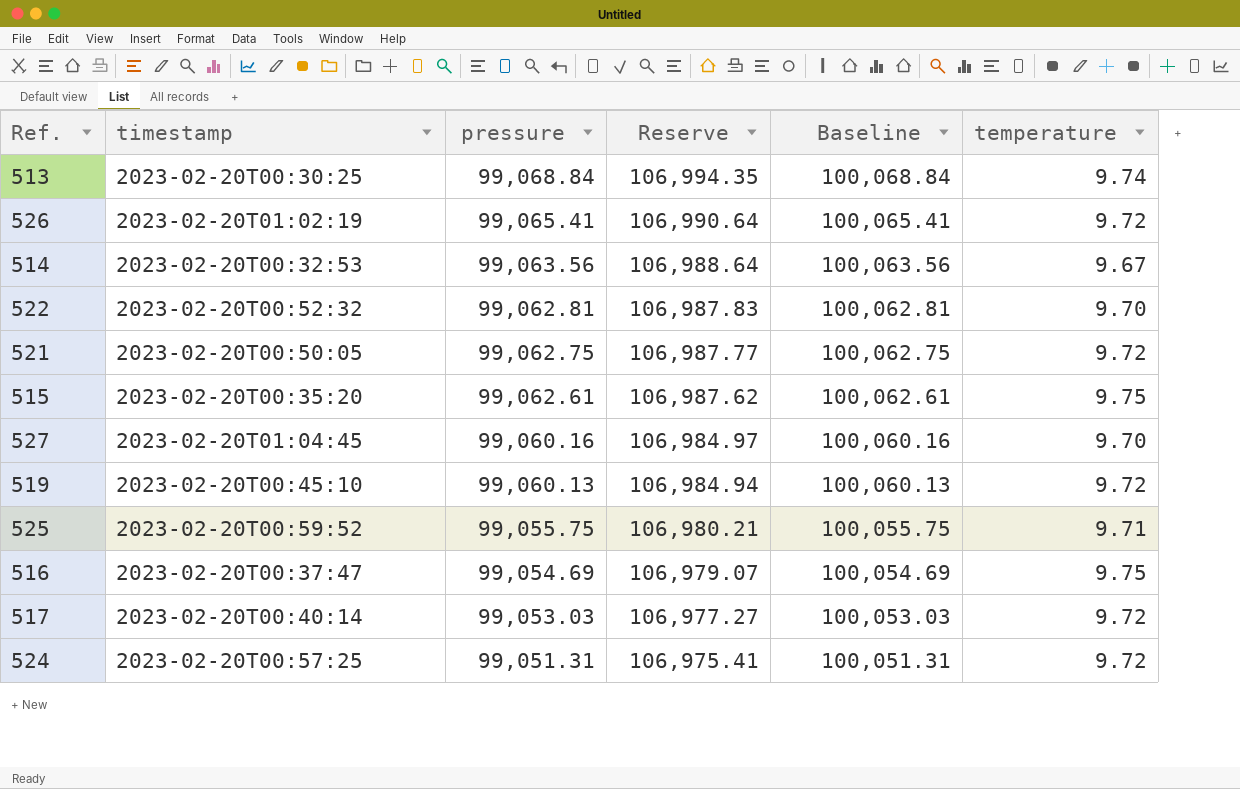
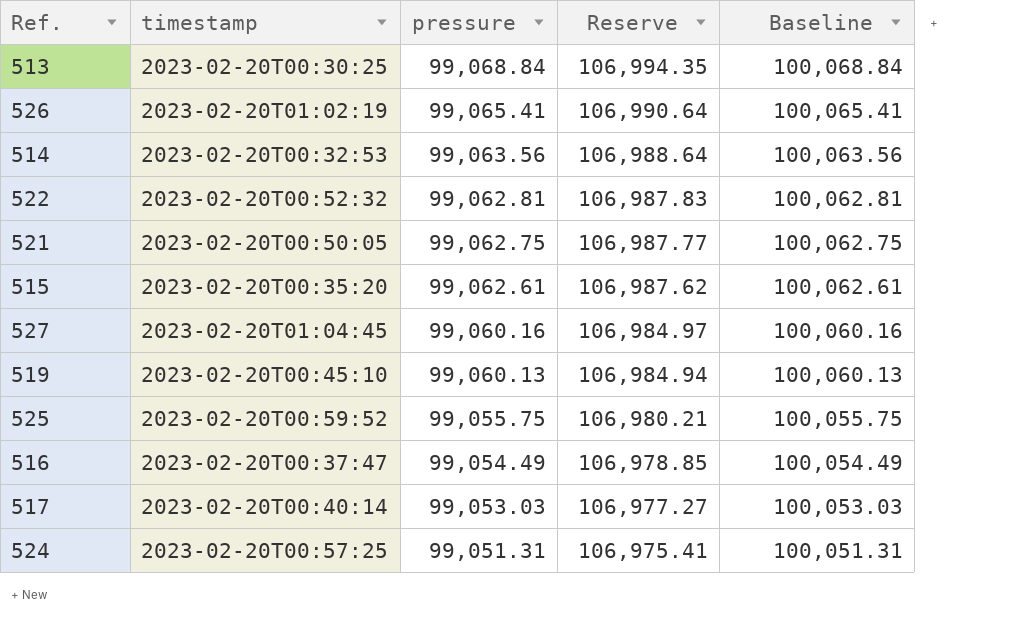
column temperature | position: 6 -> none
516 | pressure: 99,054.69 -> 99,054.49
516 | Reserve: 106,979.07 -> 106,978.85
516 | Baseline: 100,054.69 -> 100,054.49

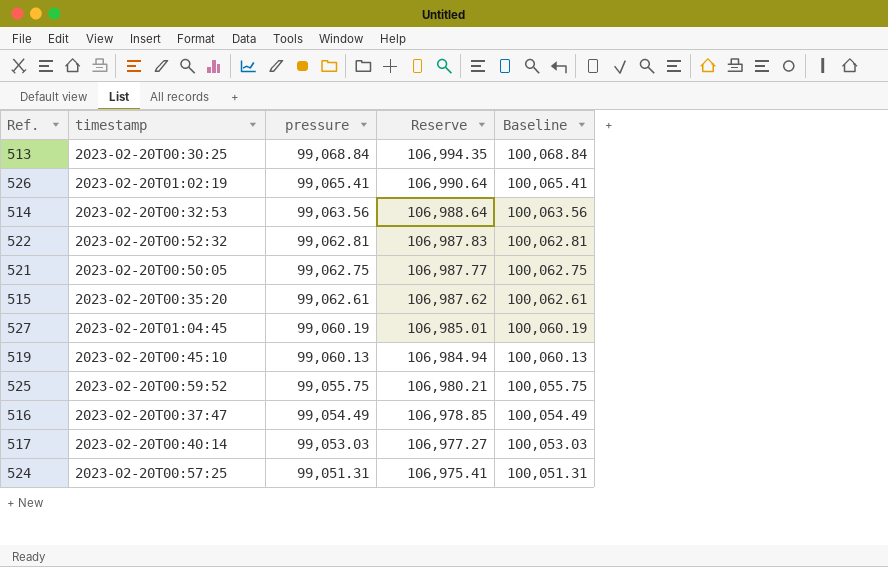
527 | pressure: 99,060.16 -> 99,060.19
527 | Reserve: 106,984.97 -> 106,985.01
527 | Baseline: 100,060.16 -> 100,060.19

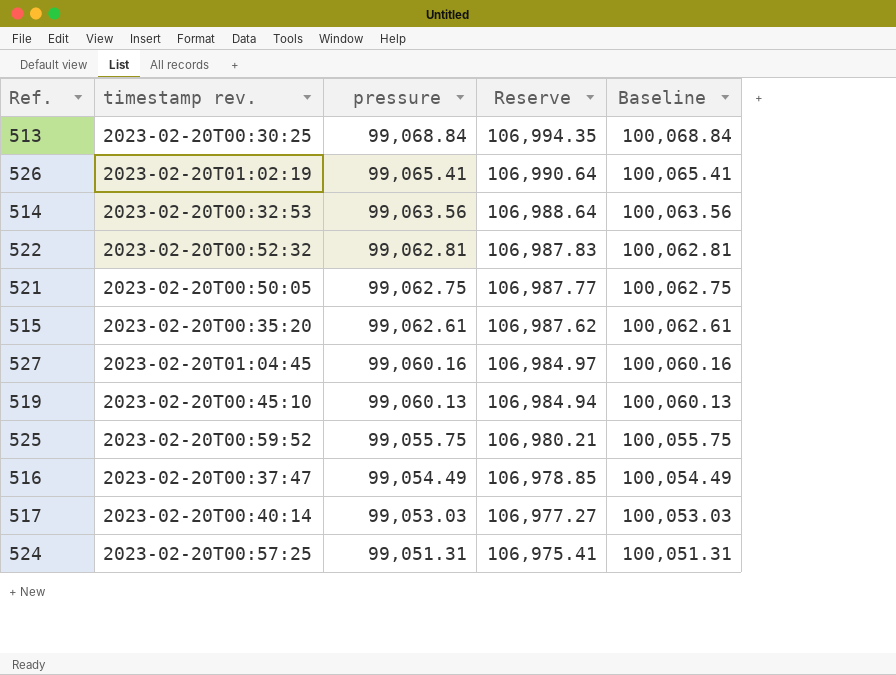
column name: timestamp -> timestamp rev.
527 | pressure: 99,060.19 -> 99,060.16
527 | Reserve: 106,985.01 -> 106,984.97
527 | Baseline: 100,060.19 -> 100,060.16

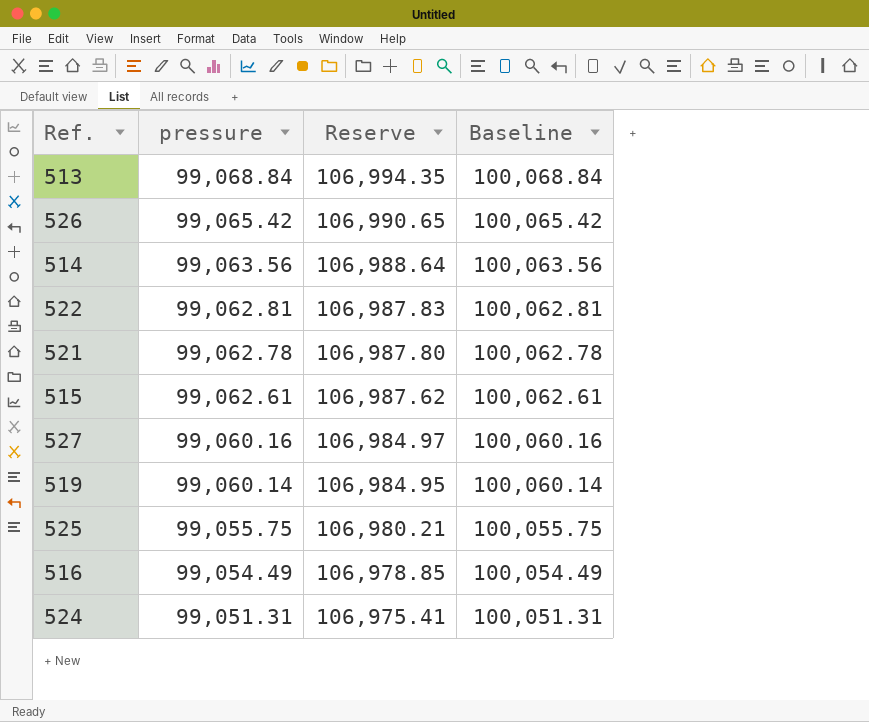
column timestamp rev. | position: 2 -> none
row 517: 2023-02-20T00:40:14 | 99,053.03 | 106,977.27 | 100,053.03 -> none
526 | pressure: 99,065.41 -> 99,065.42
526 | Reserve: 106,990.64 -> 106,990.65
526 | Baseline: 100,065.41 -> 100,065.42
521 | pressure: 99,062.75 -> 99,062.78
521 | Reserve: 106,987.77 -> 106,987.80
521 | Baseline: 100,062.75 -> 100,062.78
519 | pressure: 99,060.13 -> 99,060.14
519 | Reserve: 106,984.94 -> 106,984.95
519 | Baseline: 100,060.13 -> 100,060.14

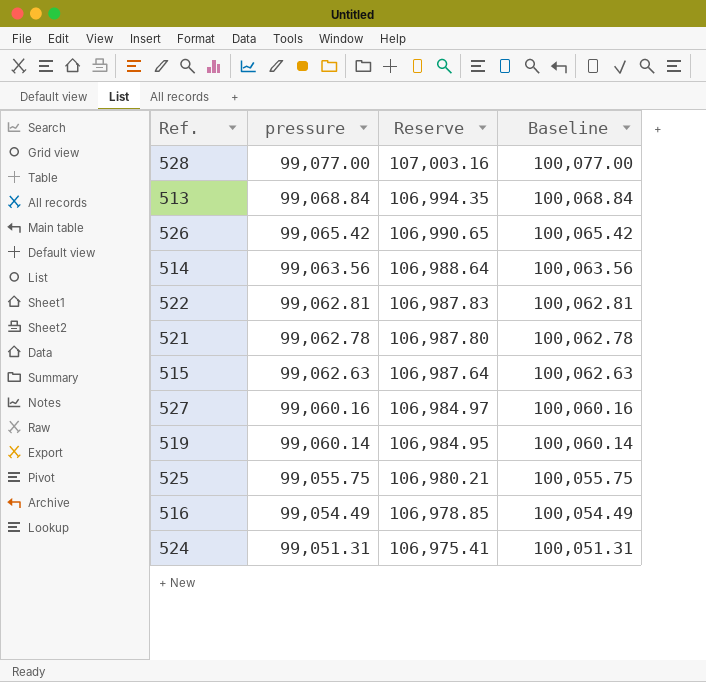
row 528: none -> 99,077.00 | 107,003.16 | 100,077.00
515 | pressure: 99,062.61 -> 99,062.63
515 | Reserve: 106,987.62 -> 106,987.64
515 | Baseline: 100,062.61 -> 100,062.63

